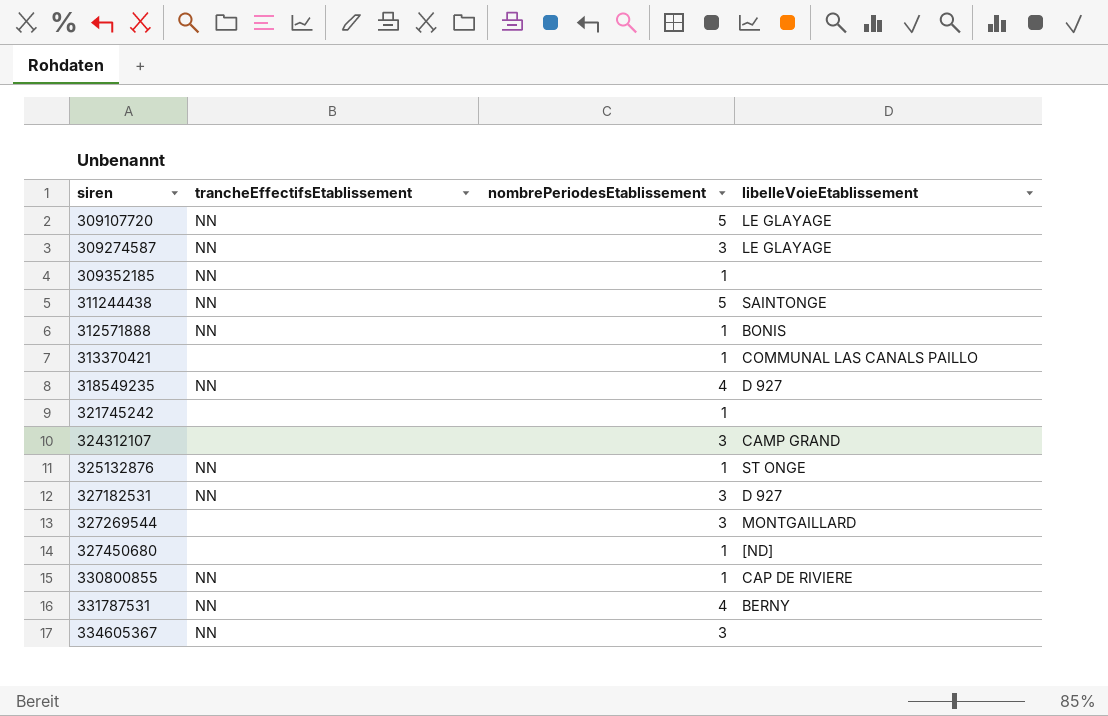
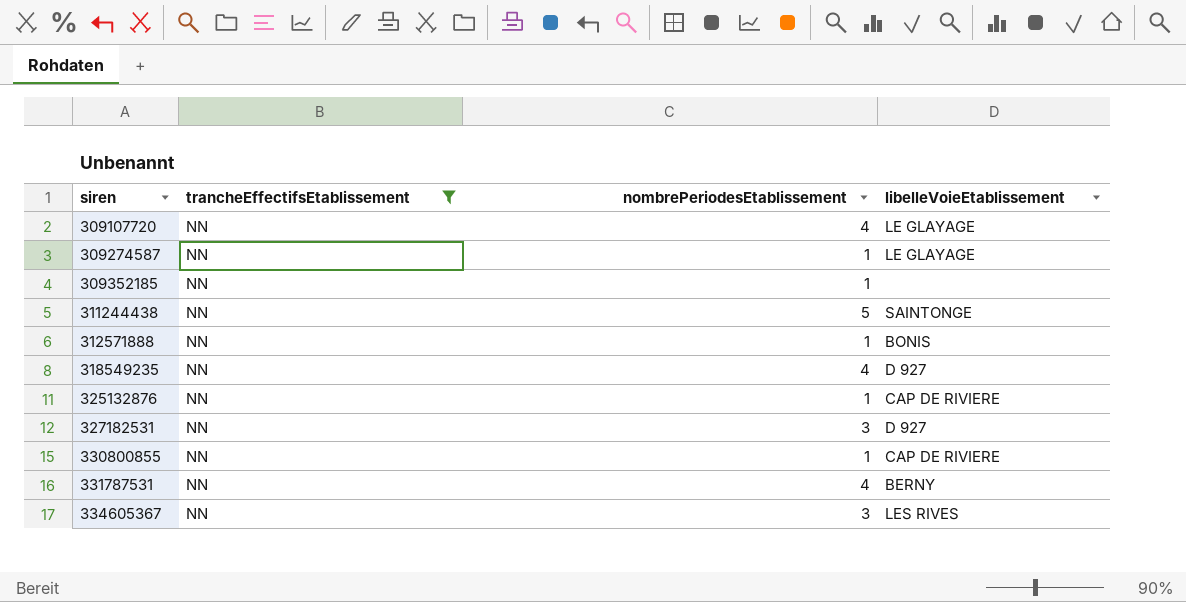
filter: none -> trancheEffectifsEtablissement = NN
309107720 | nombrePeriodesEtablissement: 5 -> 4
309274587 | nombrePeriodesEtablissement: 3 -> 1
325132876 | libelleVoieEtablissement: ST ONGE -> CAP DE RIVIERE
334605367 | libelleVoieEtablissement: none -> LES RIVES

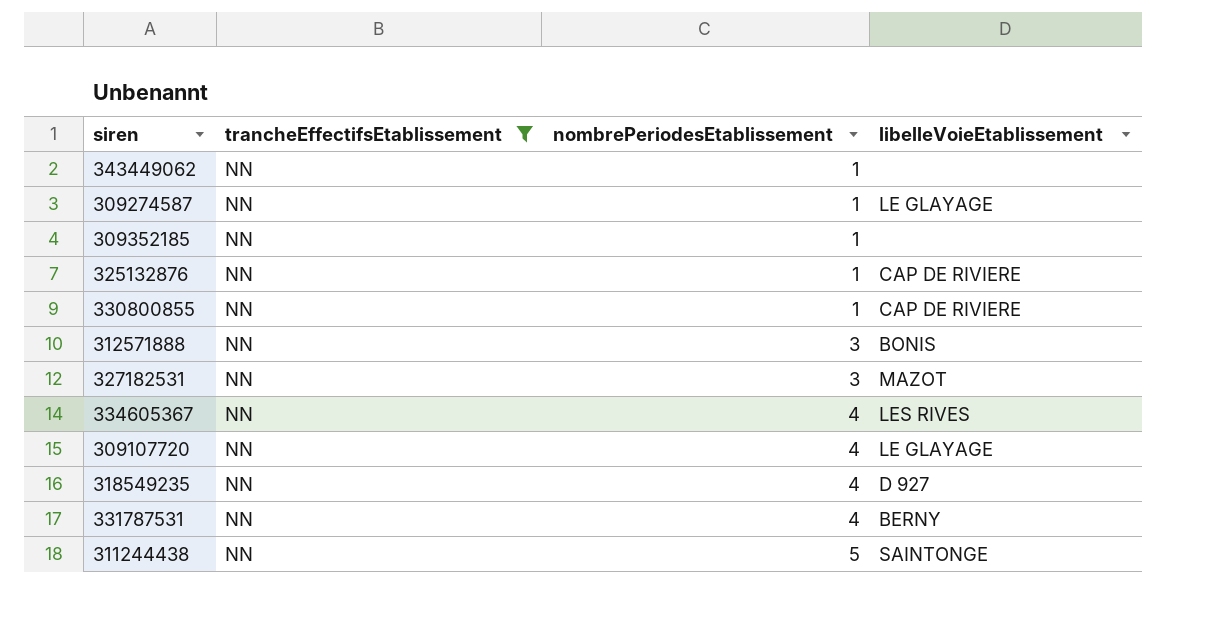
row order: siren ascending -> nombrePeriodesEtablissement ascending
row 343449062: none -> NN | 1 | none
312571888 | nombrePeriodesEtablissement: 1 -> 3
327182531 | libelleVoieEtablissement: D 927 -> MAZOT
334605367 | nombrePeriodesEtablissement: 3 -> 4

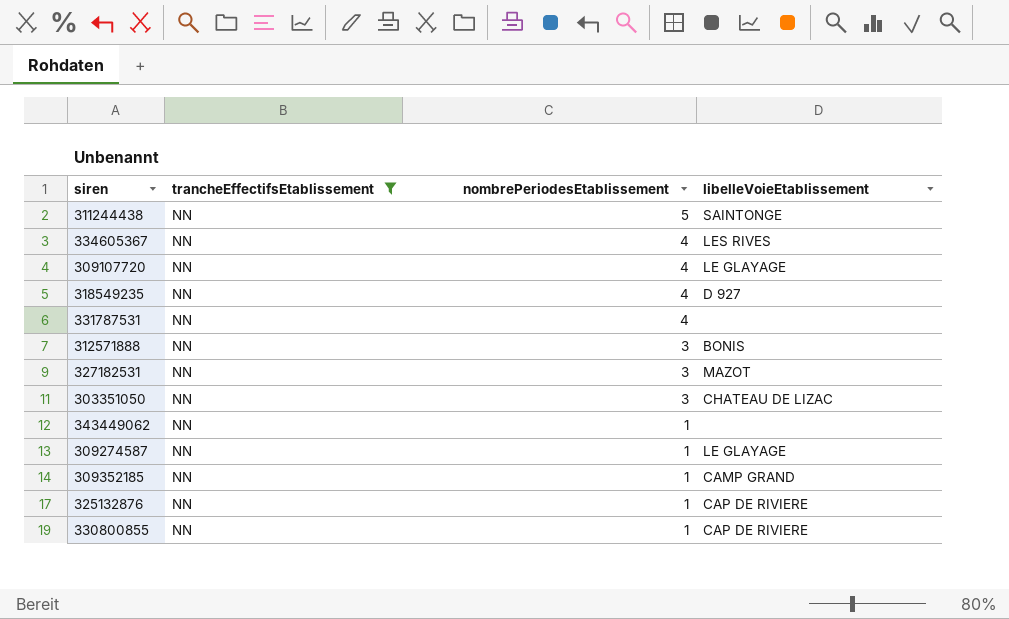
row order: nombrePeriodesEtablissement ascending -> nombrePeriodesEtablissement descending
331787531 | libelleVoieEtablissement: BERNY -> none
row 303351050: none -> NN | 3 | CHATEAU DE LIZAC
309352185 | libelleVoieEtablissement: none -> CAMP GRAND

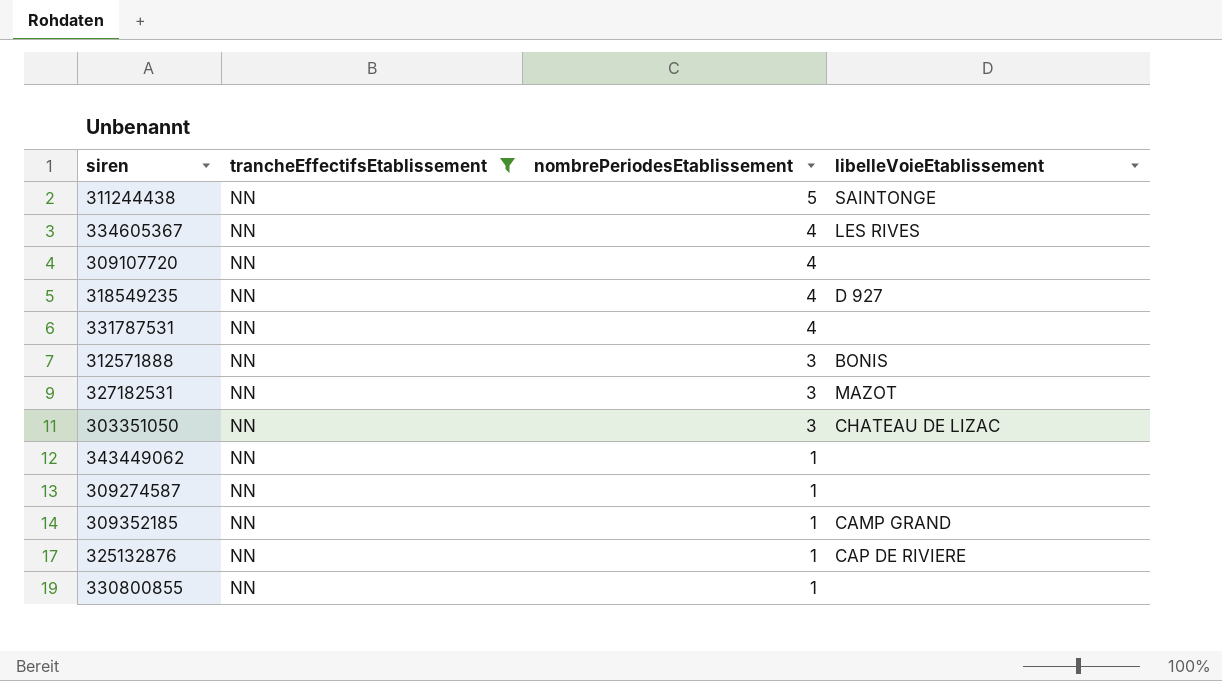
309107720 | libelleVoieEtablissement: LE GLAYAGE -> none
309274587 | libelleVoieEtablissement: LE GLAYAGE -> none
330800855 | libelleVoieEtablissement: CAP DE RIVIERE -> none

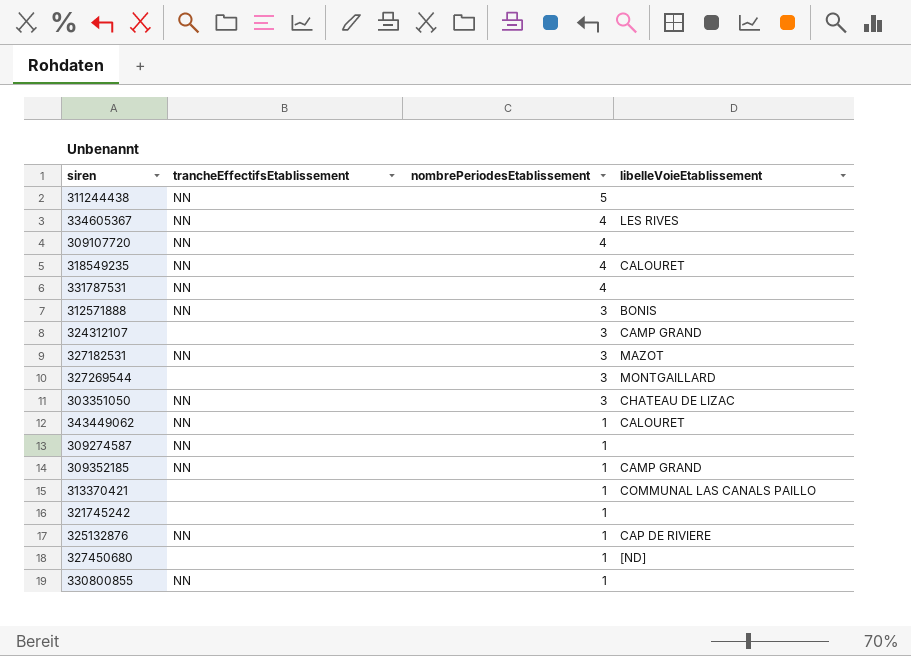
filter: trancheEffectifsEtablissement = NN -> none
311244438 | libelleVoieEtablissement: SAINTONGE -> none
318549235 | libelleVoieEtablissement: D 927 -> CALOURET
343449062 | libelleVoieEtablissement: none -> CALOURET

